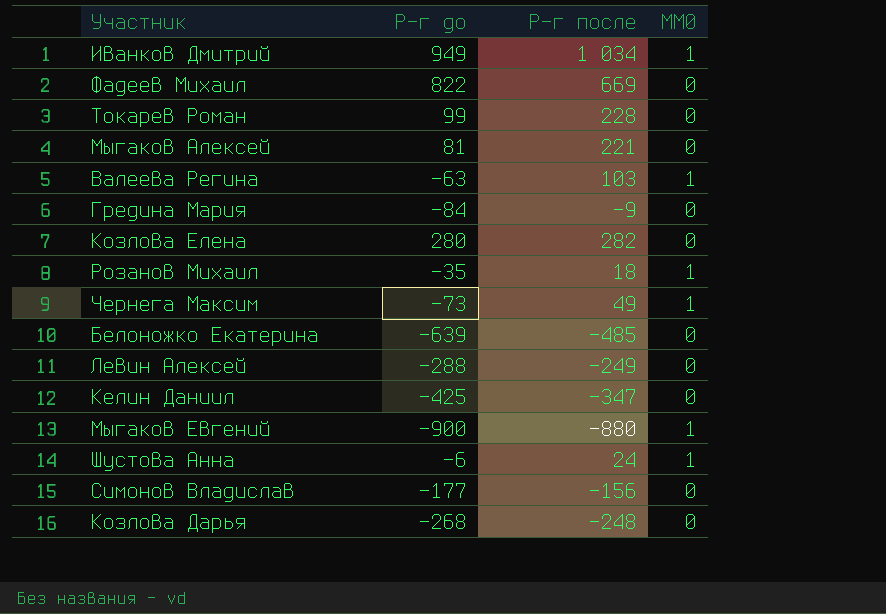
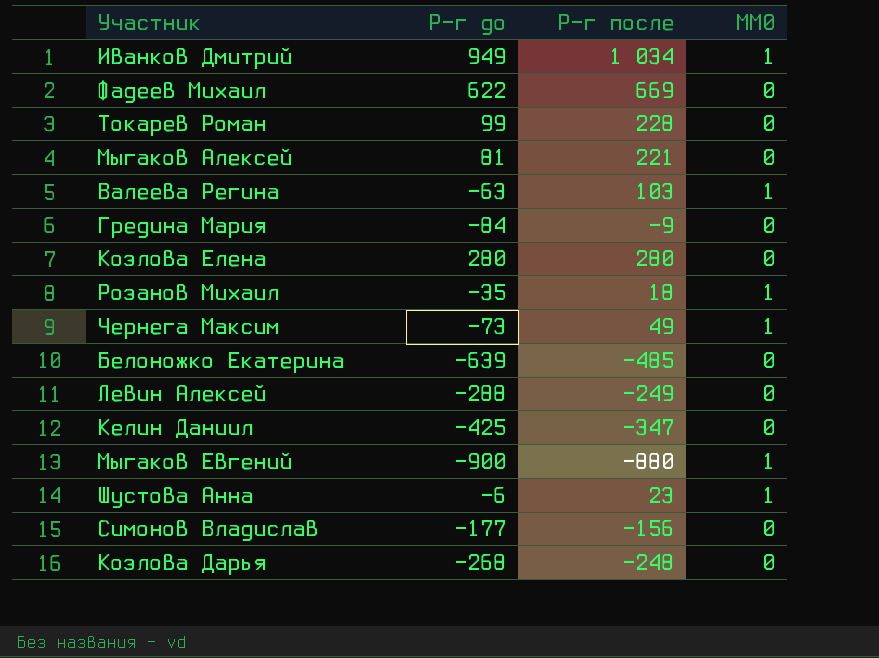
Фадеев Михаил | Р-г до: 822 -> 622
Козлова Елена | Р-г после: 282 -> 280
Шустова Анна | Р-г после: 24 -> 23

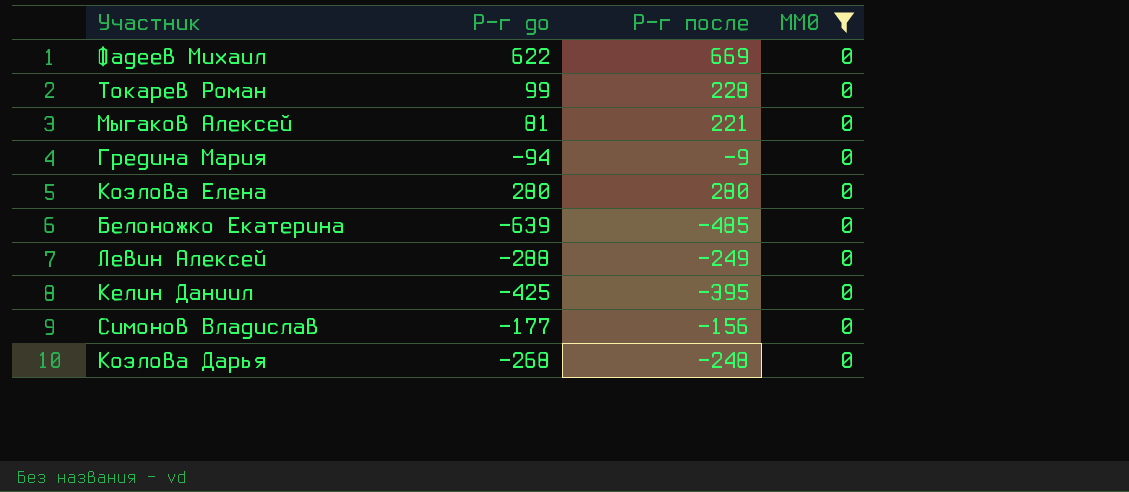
filter: none -> MM0 = 0
Гредина Мария | Р-г до: -84 -> -94
Келин Даниил | Р-г после: -347 -> -395

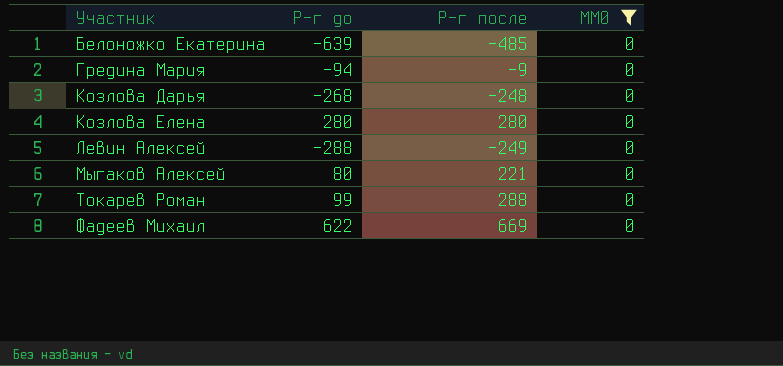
row order: none -> Участник ascending
row Келин Даниил: -425 | -395 | 0 -> none
row Симонов Владислав: -177 | -156 | 0 -> none
Мыгаков Алексей | Р-г до: 81 -> 80
Токарев Роман | Р-г после: 228 -> 288

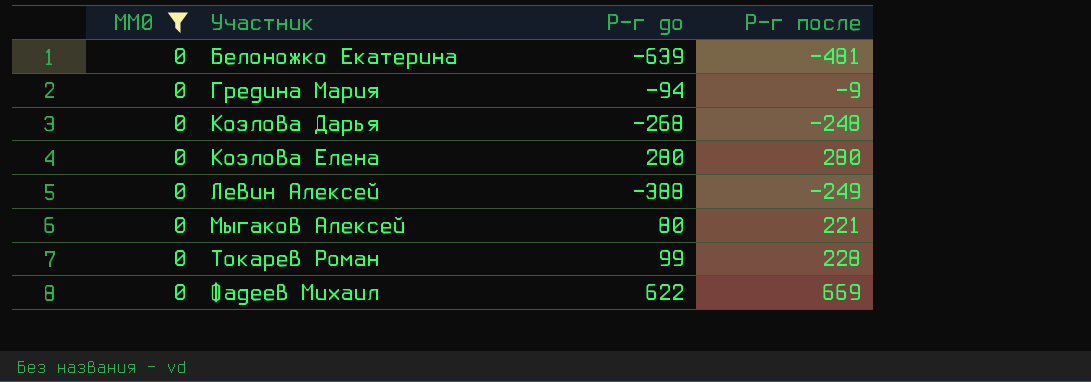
column MM0 | position: 4 -> 1
Белоножко Екатерина | Р-г после: -485 -> -481
Левин Алексей | Р-г до: -288 -> -388
Токарев Роман | Р-г после: 288 -> 228

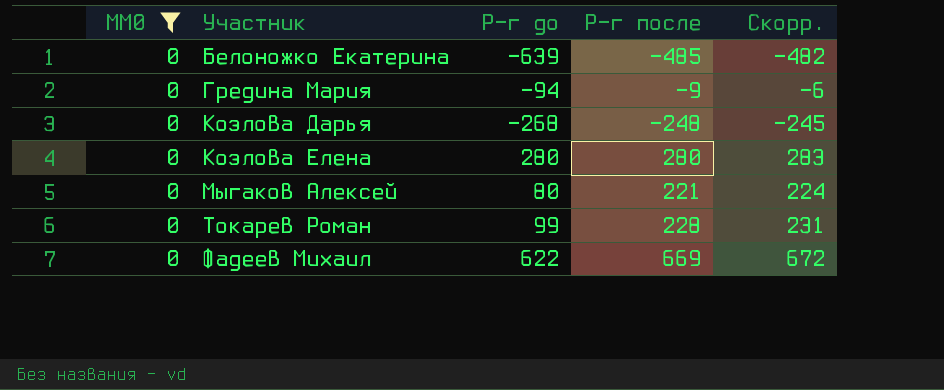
column Скорр. | formula: none -> [Р-г после] + 3
row Левин Алексей: 0 | -388 | -249 -> none
Белоножко Екатерина | Р-г после: -481 -> -485

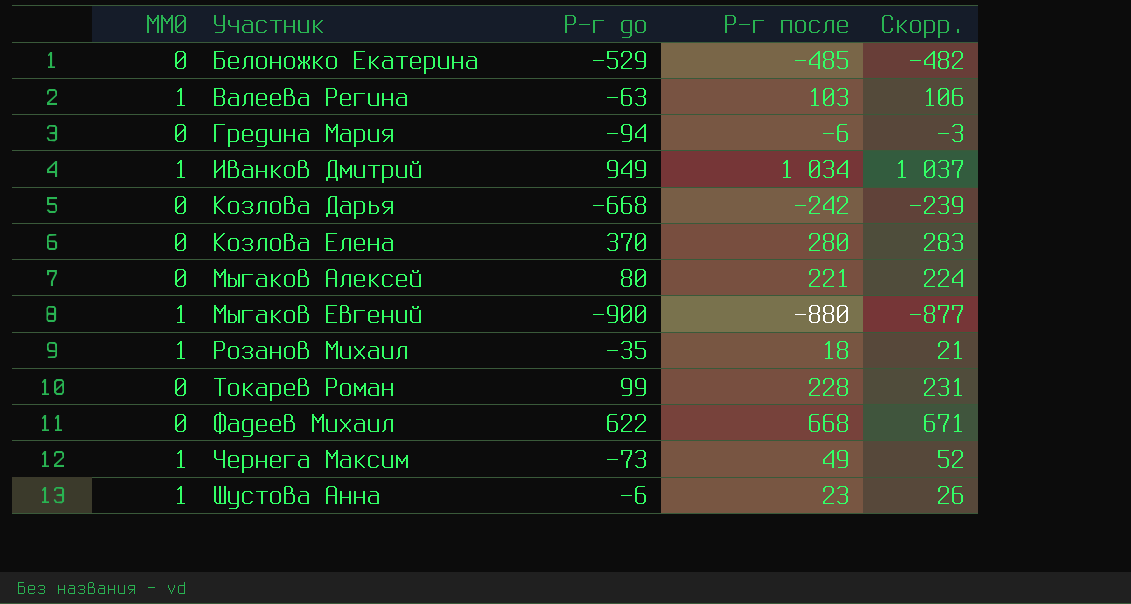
filter: MM0 = 0 -> none
Белоножко Екатерина | Р-г до: -639 -> -529
Гредина Мария | Р-г после: -9 -> -6
Гредина Мария | Скорр.: -6 -> -3
Козлова Дарья | Р-г до: -268 -> -668
Козлова Дарья | Р-г после: -248 -> -242
Козлова Дарья | Скорр.: -245 -> -239
Козлова Елена | Р-г до: 280 -> 370
Фадеев Михаил | Р-г после: 669 -> 668
Фадеев Михаил | Скорр.: 672 -> 671

